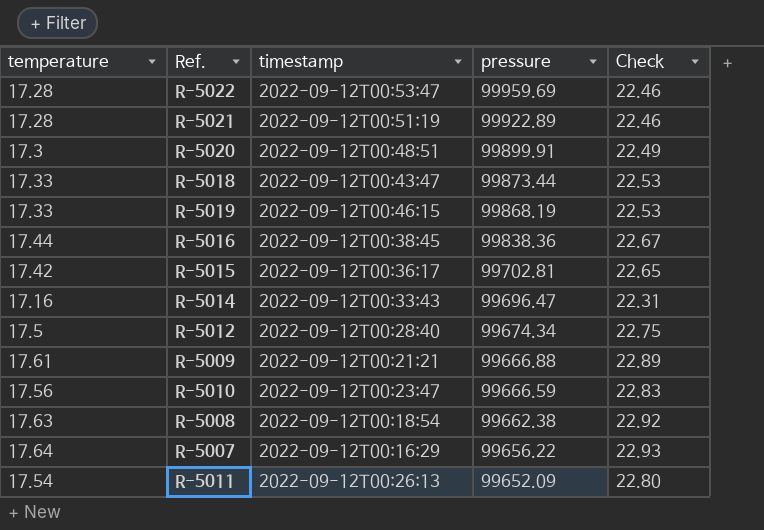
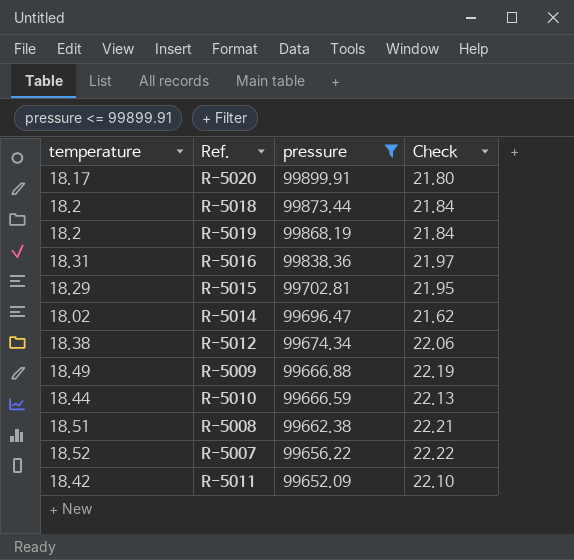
filter: none -> pressure <= 99899.91
column timestamp | position: 3 -> none
column Check | formula: [temperature] * 1.3 -> [temperature] * 1.2
R-5020 | temperature: 17.3 -> 18.17
R-5018 | temperature: 17.33 -> 18.2
R-5019 | temperature: 17.33 -> 18.2
R-5016 | temperature: 17.44 -> 18.31
R-5015 | temperature: 17.42 -> 18.29
R-5014 | temperature: 17.16 -> 18.02
R-5012 | temperature: 17.5 -> 18.38
R-5009 | temperature: 17.61 -> 18.49
R-5010 | temperature: 17.56 -> 18.44
R-5008 | temperature: 17.63 -> 18.51
R-5007 | temperature: 17.64 -> 18.52
R-5011 | temperature: 17.54 -> 18.42

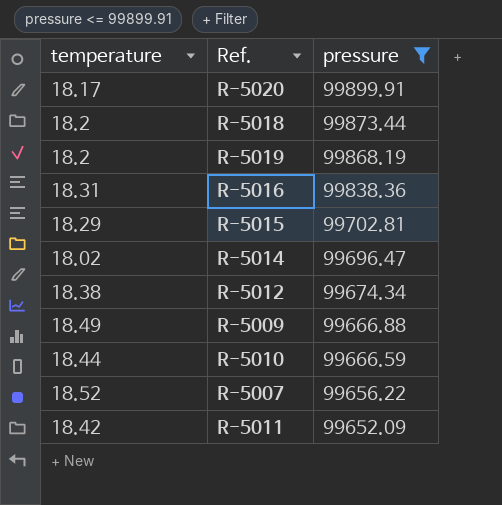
column Check | formula: [temperature] * 1.2 -> none
row R-5008: 18.51 | 99662.38 | 22.21 -> none

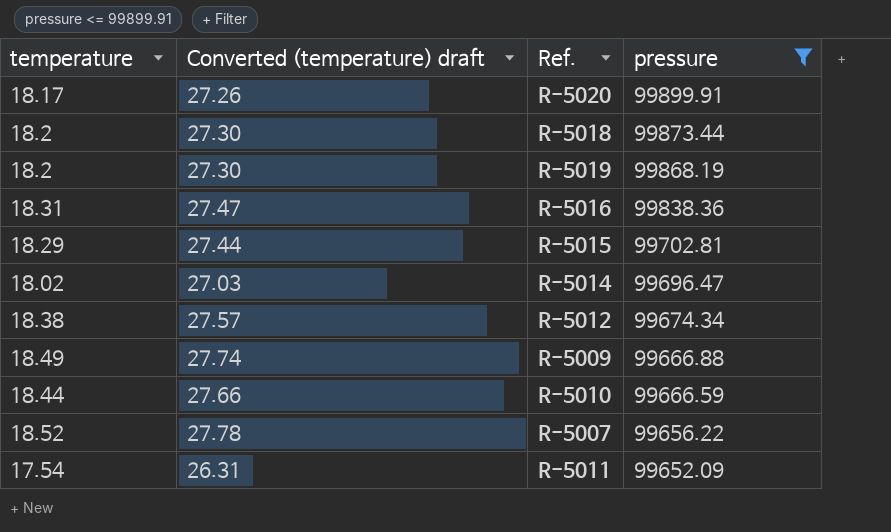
column Converted (temperature) draft | formula: none -> [temperature] * 1.5
R-5011 | temperature: 18.42 -> 17.54

